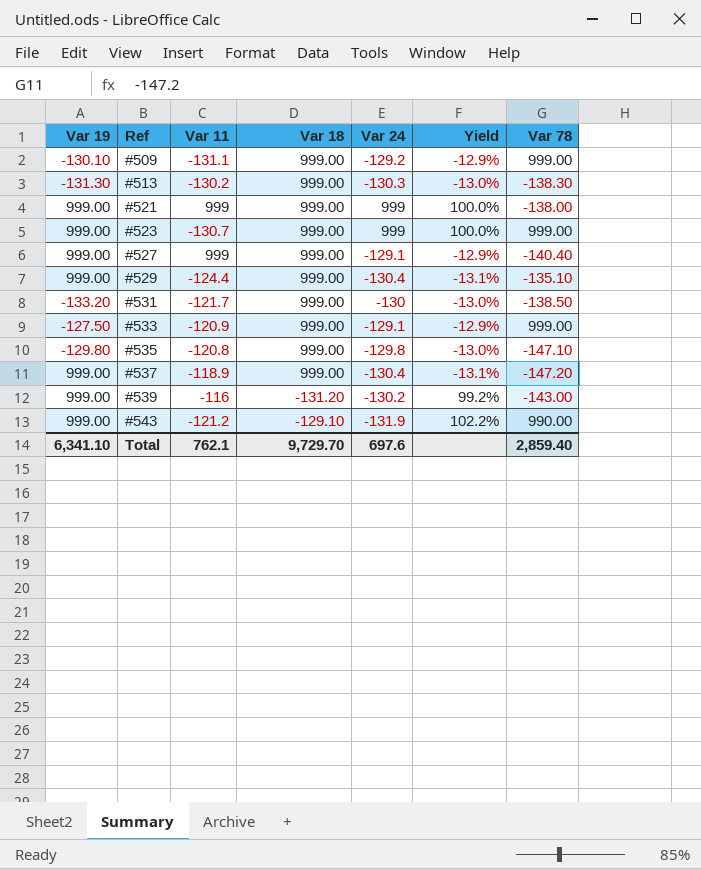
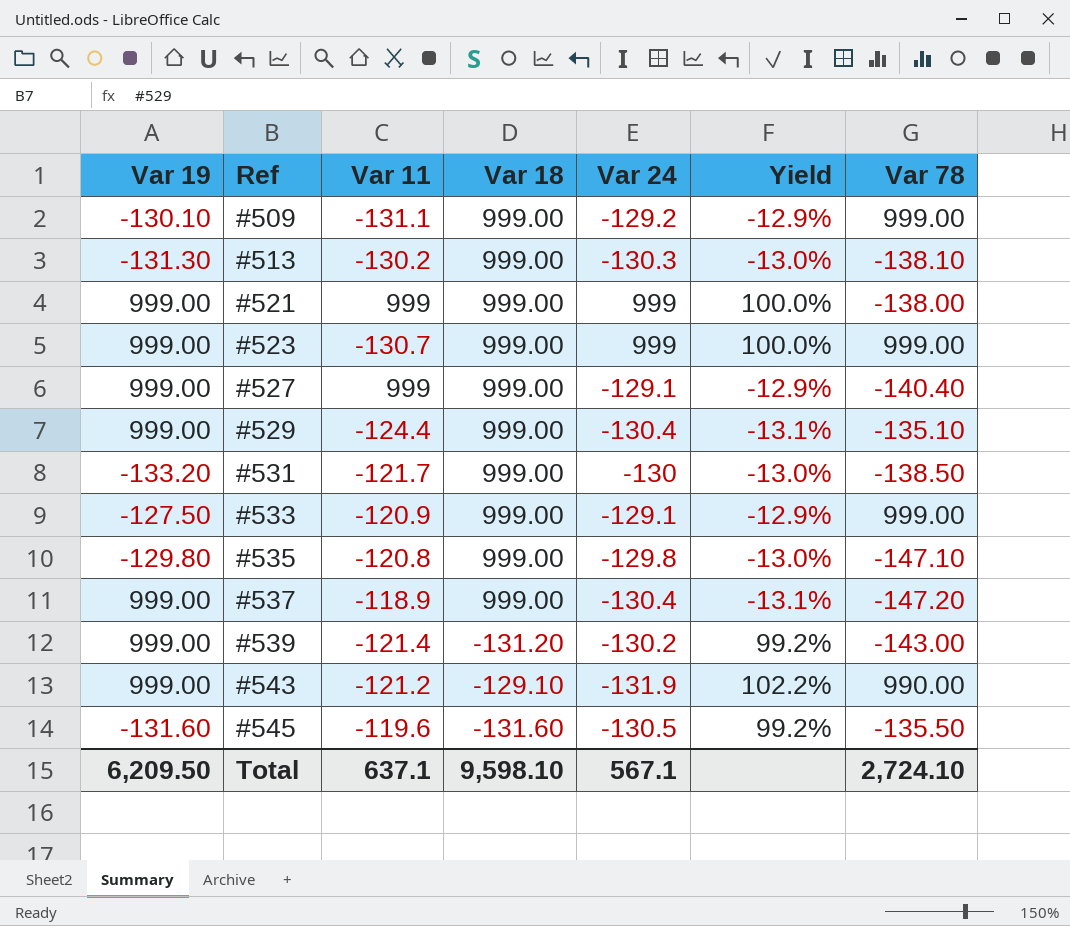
#513 | Var 78: -138.30 -> -138.10
#539 | Var 11: -116 -> -121.4
row #545: none -> -131.60 | -119.6 | -131.60 | -130.5 | 99.2% | -135.50
Total | Var 19: 6,341.10 -> 6,209.50
Total | Var 11: 762.1 -> 637.1
Total | Var 18: 9,729.70 -> 9,598.10
Total | Var 24: 697.6 -> 567.1
Total | Var 78: 2,859.40 -> 2,724.10

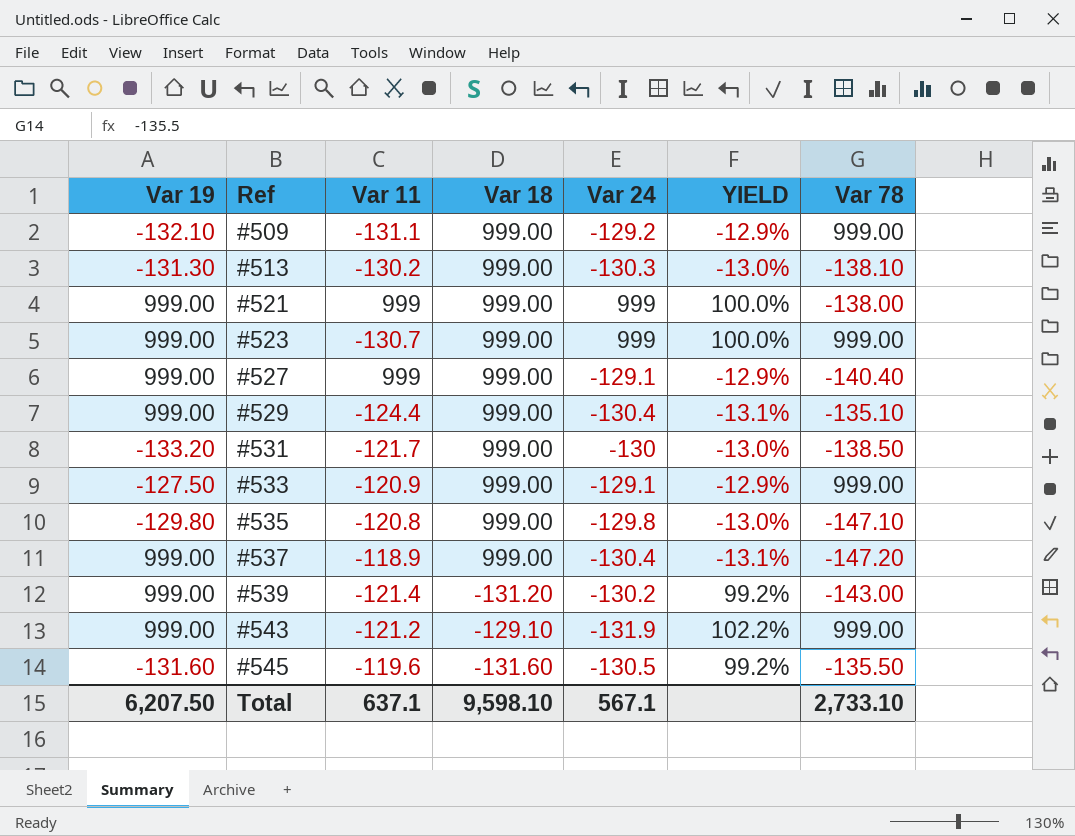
column name: Yield -> YIELD
#509 | Var 19: -130.10 -> -132.10
#543 | Var 78: 990.00 -> 999.00
Total | Var 19: 6,209.50 -> 6,207.50
Total | Var 78: 2,724.10 -> 2,733.10

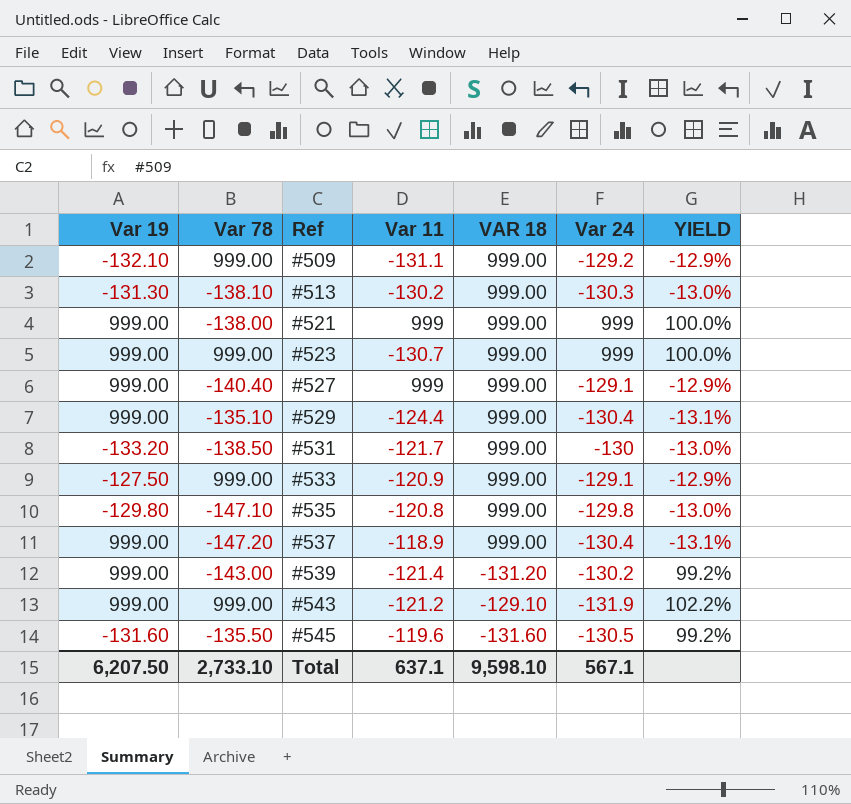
column Var 78 | position: 7 -> 2
column name: Var 18 -> VAR 18

